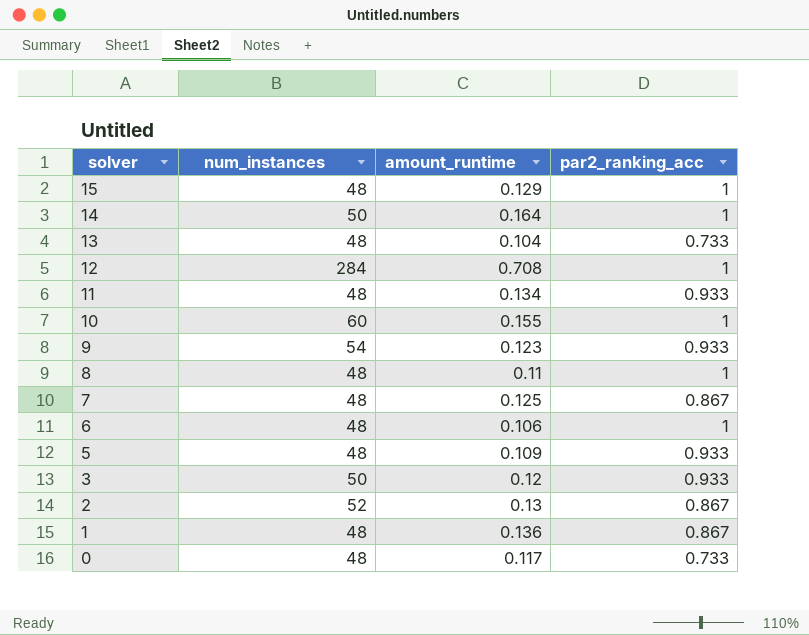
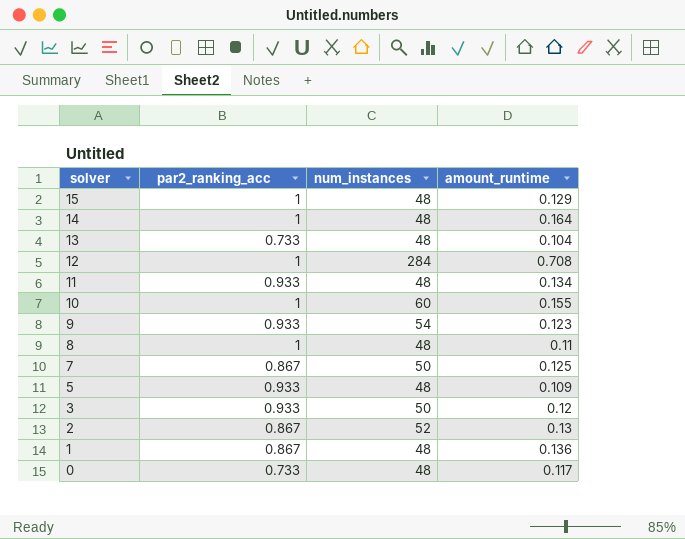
column par2_ranking_acc | position: 4 -> 2
row 6: 48 | 0.106 | 1 -> none
14 | num_instances: 50 -> 48
7 | num_instances: 48 -> 50

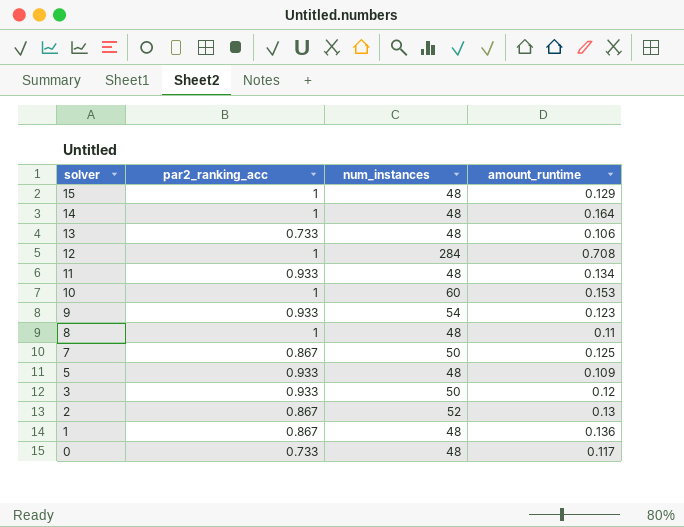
13 | amount_runtime: 0.104 -> 0.106
10 | amount_runtime: 0.155 -> 0.153

